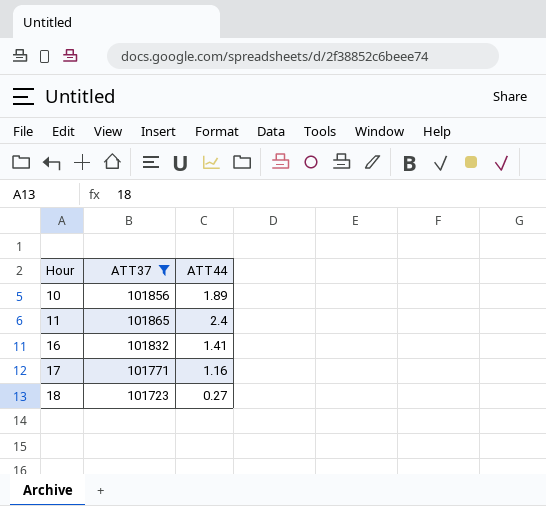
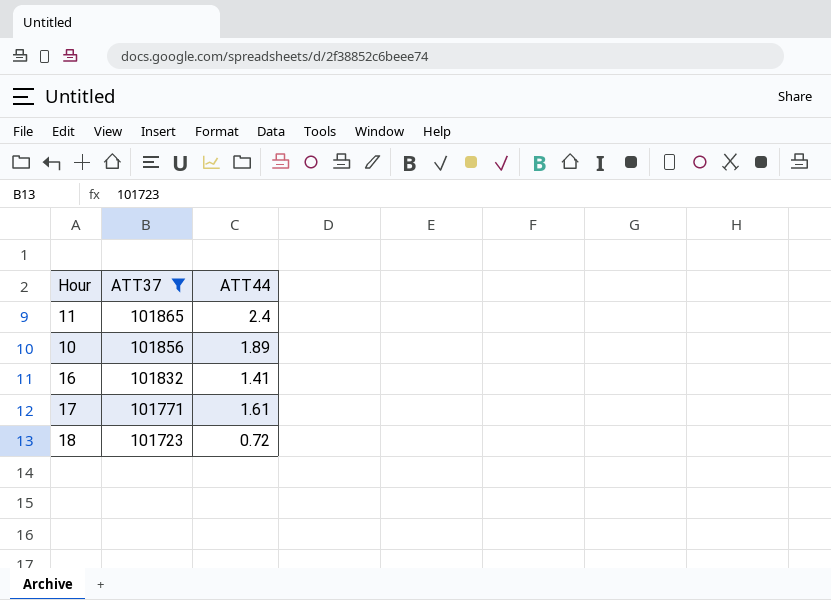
row order: Hour ascending -> ATT37 descending
17 | ATT44: 1.16 -> 1.61
18 | ATT44: 0.27 -> 0.72

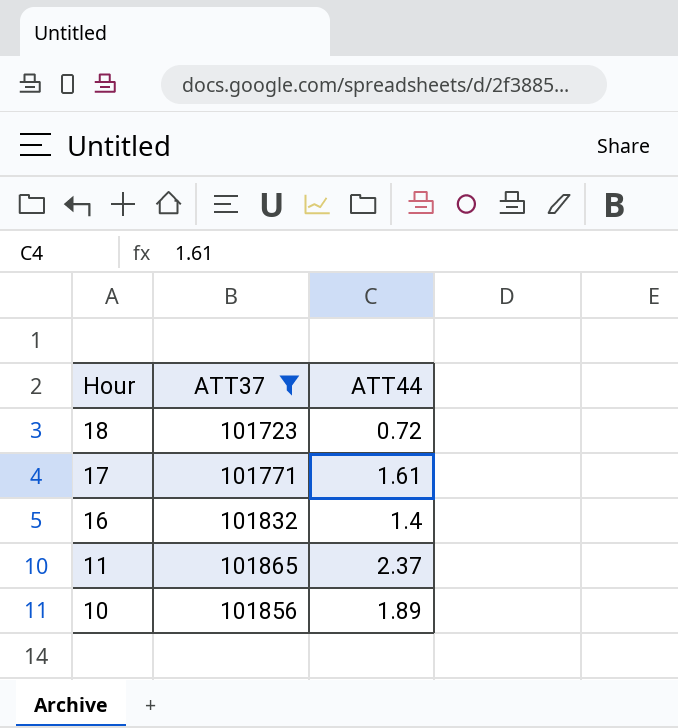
row order: ATT37 descending -> Hour descending
16 | ATT44: 1.41 -> 1.4
11 | ATT44: 2.4 -> 2.37

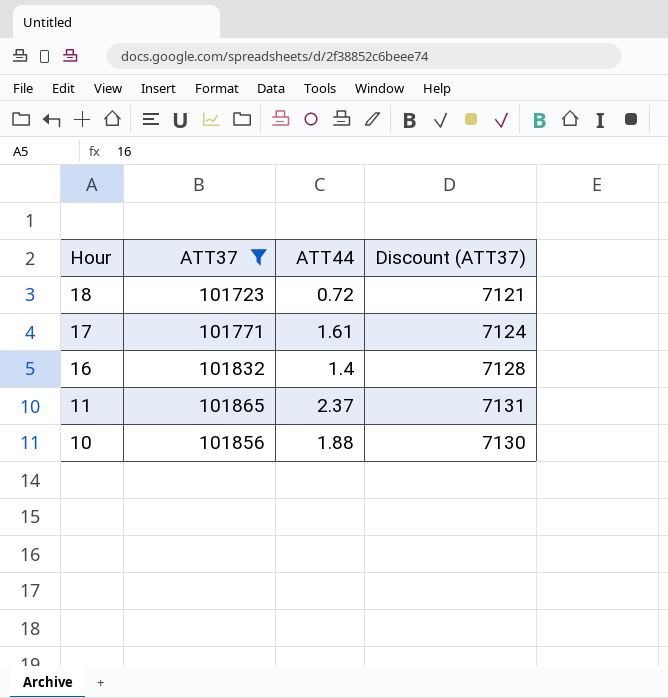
column Discount (ATT37) | formula: none -> [ATT37] * 0.07
10 | ATT44: 1.89 -> 1.88

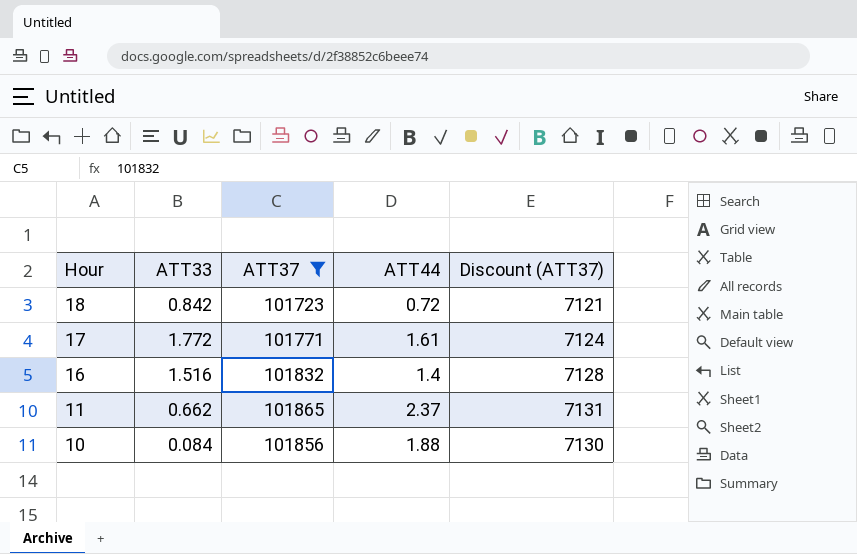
column ATT33 | position: none -> 2

